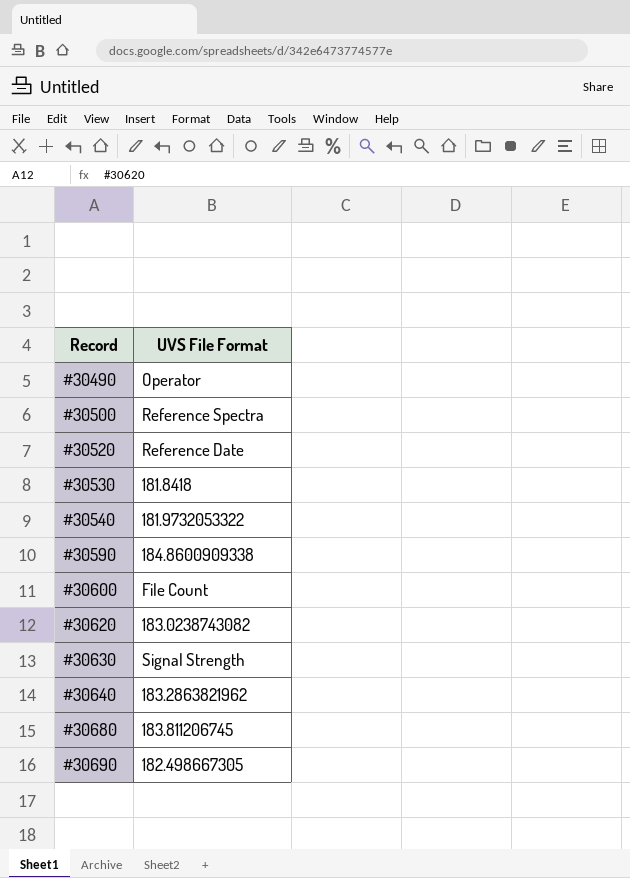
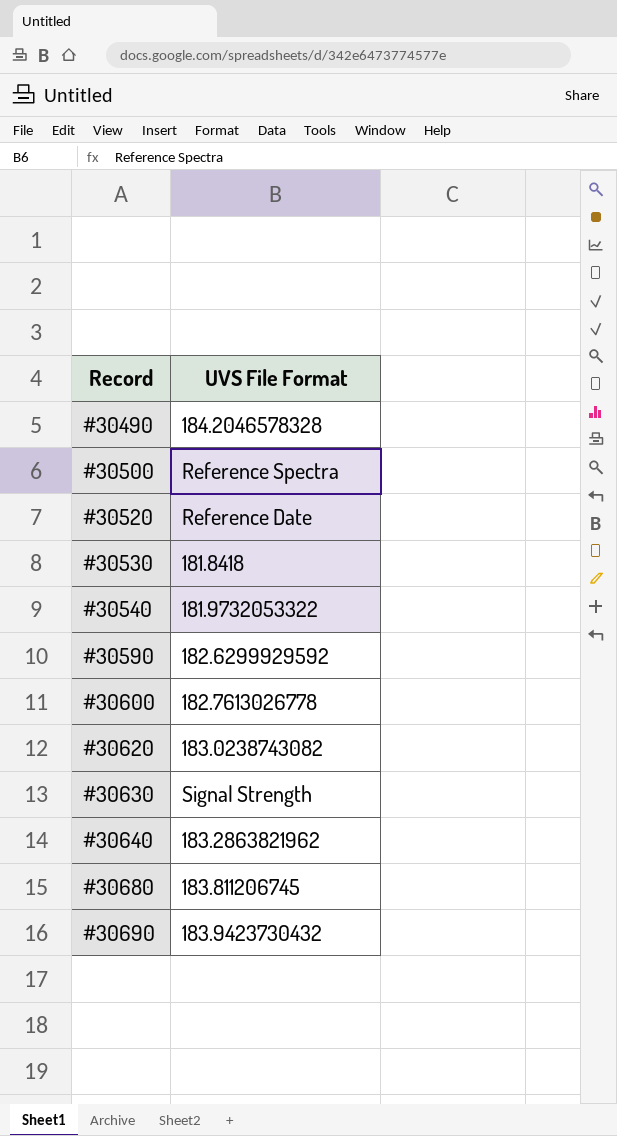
#30490 | UVS File Format: Operator -> 184.2046578328
#30590 | UVS File Format: 184.8600909338 -> 182.6299929592
#30600 | UVS File Format: File Count -> 182.7613026778
#30690 | UVS File Format: 182.498667305 -> 183.9423730432

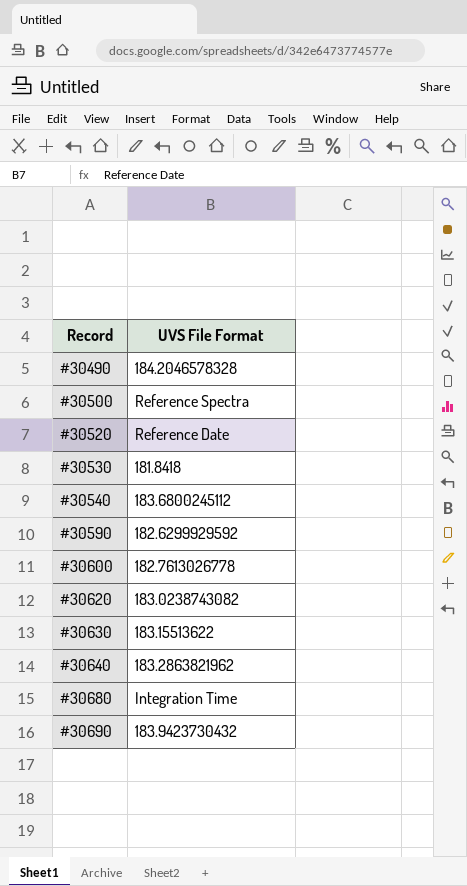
#30540 | UVS File Format: 181.9732053322 -> 183.6800245112
#30630 | UVS File Format: Signal Strength -> 183.15513622
#30680 | UVS File Format: 183.811206745 -> Integration Time

